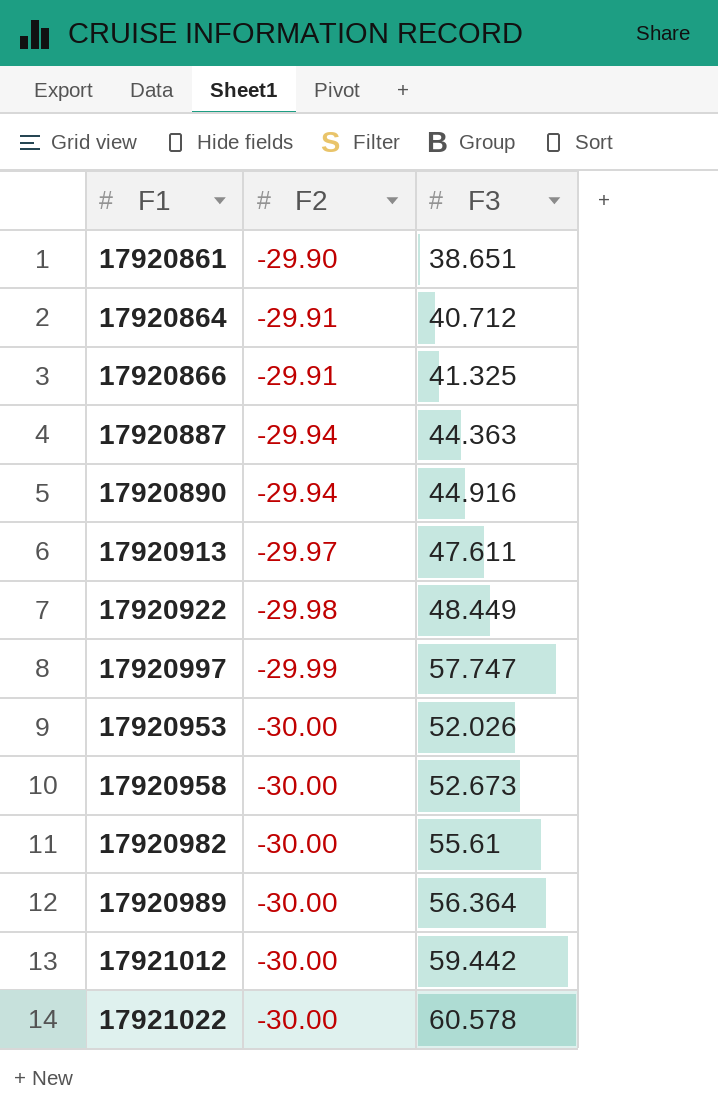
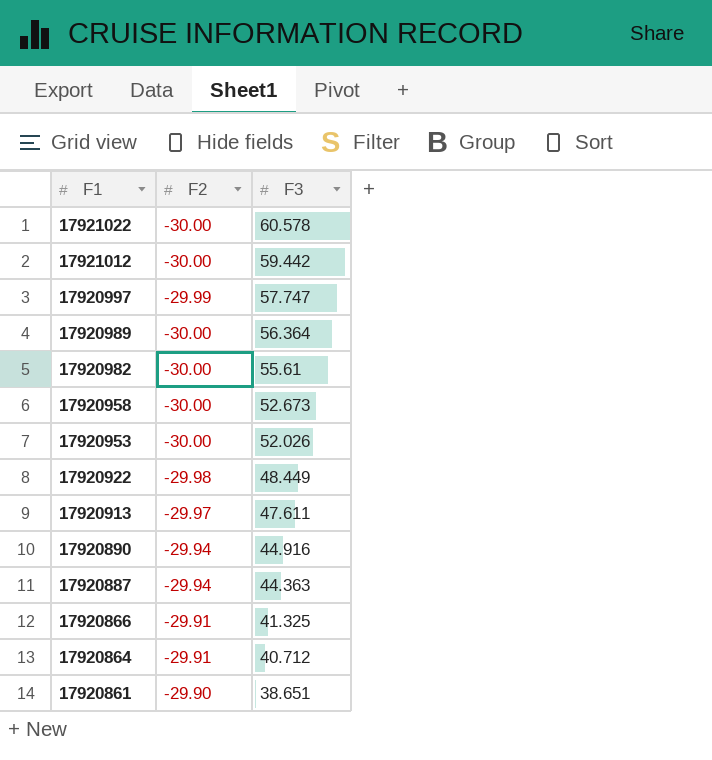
row order: F2 descending -> F1 descending

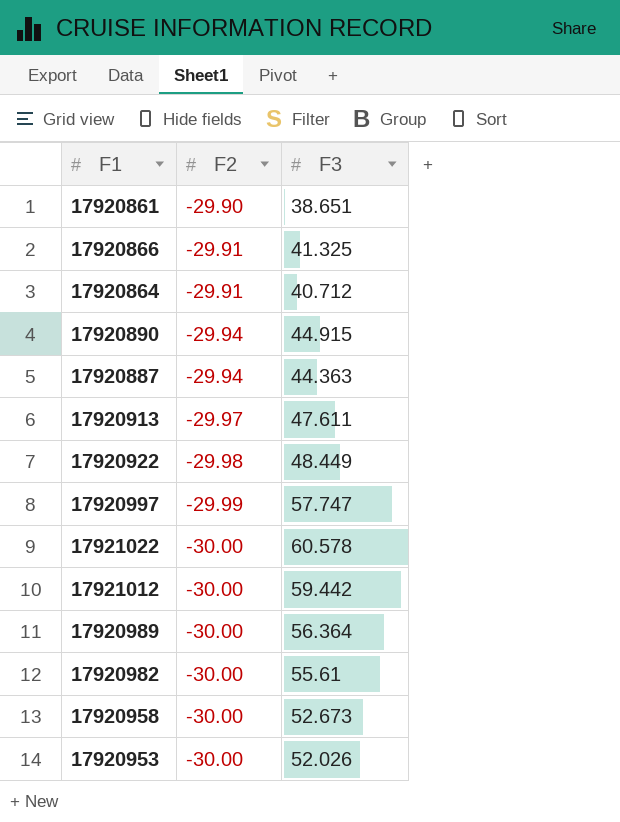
row order: F1 descending -> F2 descending
17920890 | F3: 44.916 -> 44.915

